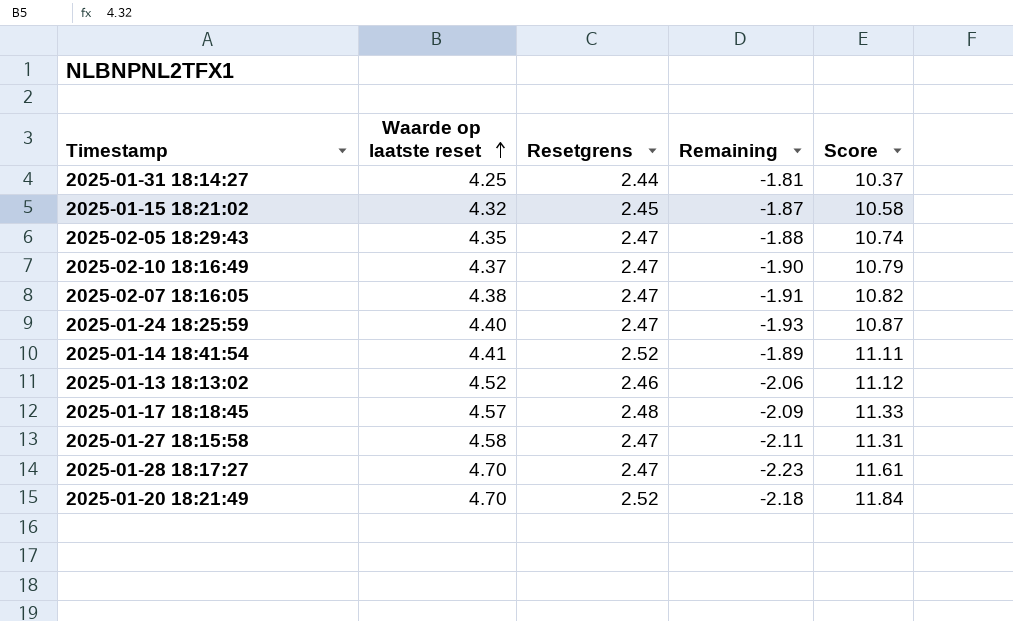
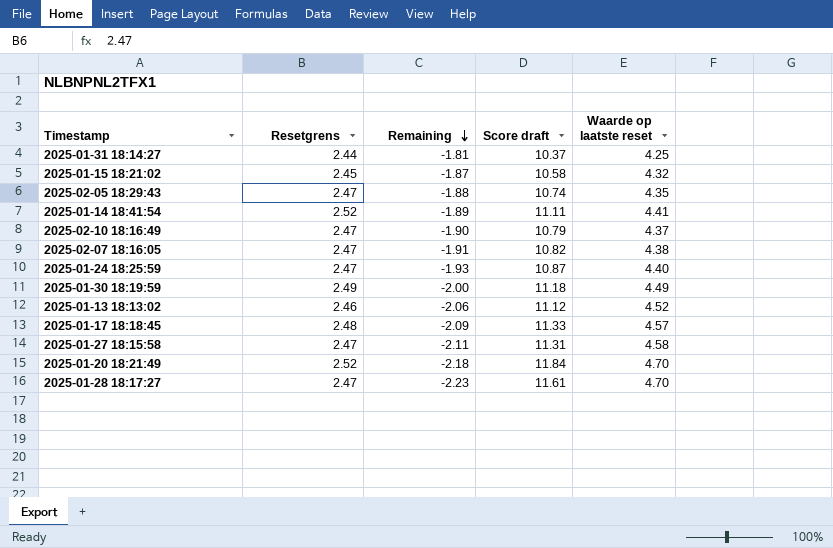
row order: Waarde op laatste reset ascending -> Remaining descending
column name: Score -> Score draft
column Waarde op laatste reset | position: 2 -> 5
row 2025-01-30 18:19:59: none -> 2.49 | -2.00 | 11.18 | 4.49

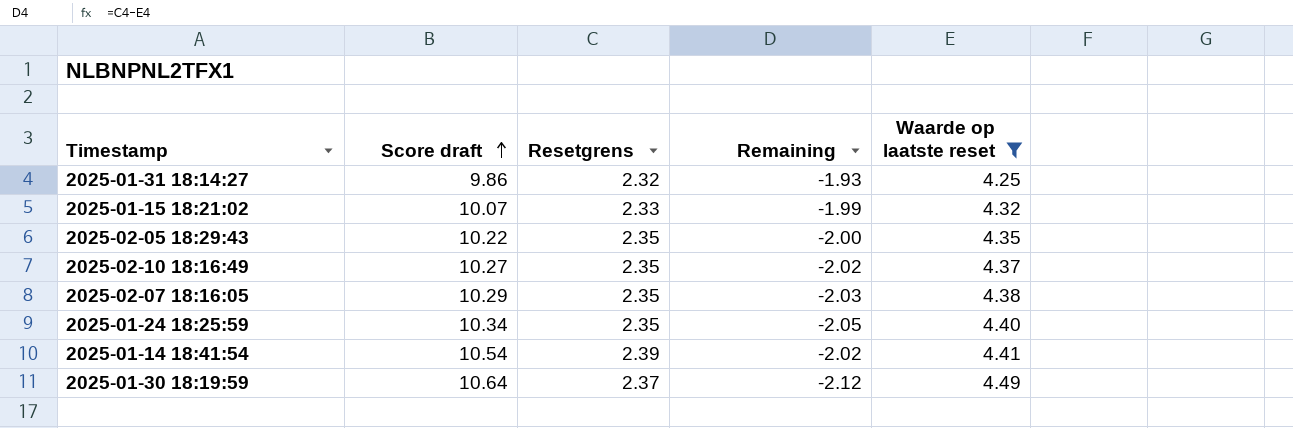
filter: none -> Waarde op laatste reset <= 4.49
row order: Remaining descending -> Score draft ascending
column Score draft | position: 4 -> 2
2025-01-31 18:14:27 | Score draft: 10.37 -> 9.86
2025-01-31 18:14:27 | Resetgrens: 2.44 -> 2.32
2025-01-31 18:14:27 | Remaining: -1.81 -> -1.93
2025-01-15 18:21:02 | Score draft: 10.58 -> 10.07
2025-01-15 18:21:02 | Resetgrens: 2.45 -> 2.33
2025-01-15 18:21:02 | Remaining: -1.87 -> -1.99
2025-02-05 18:29:43 | Score draft: 10.74 -> 10.22
2025-02-05 18:29:43 | Resetgrens: 2.47 -> 2.35
2025-02-05 18:29:43 | Remaining: -1.88 -> -2.00
2025-02-10 18:16:49 | Score draft: 10.79 -> 10.27
2025-02-10 18:16:49 | Resetgrens: 2.47 -> 2.35
2025-02-10 18:16:49 | Remaining: -1.90 -> -2.02
2025-02-07 18:16:05 | Score draft: 10.82 -> 10.29
2025-02-07 18:16:05 | Resetgrens: 2.47 -> 2.35
2025-02-07 18:16:05 | Remaining: -1.91 -> -2.03
2025-01-24 18:25:59 | Score draft: 10.87 -> 10.34
2025-01-24 18:25:59 | Resetgrens: 2.47 -> 2.35
2025-01-24 18:25:59 | Remaining: -1.93 -> -2.05
2025-01-14 18:41:54 | Score draft: 11.11 -> 10.54
2025-01-14 18:41:54 | Resetgrens: 2.52 -> 2.39
2025-01-14 18:41:54 | Remaining: -1.89 -> -2.02
2025-01-30 18:19:59 | Score draft: 11.18 -> 10.64
2025-01-30 18:19:59 | Resetgrens: 2.49 -> 2.37
2025-01-30 18:19:59 | Remaining: -2.00 -> -2.12

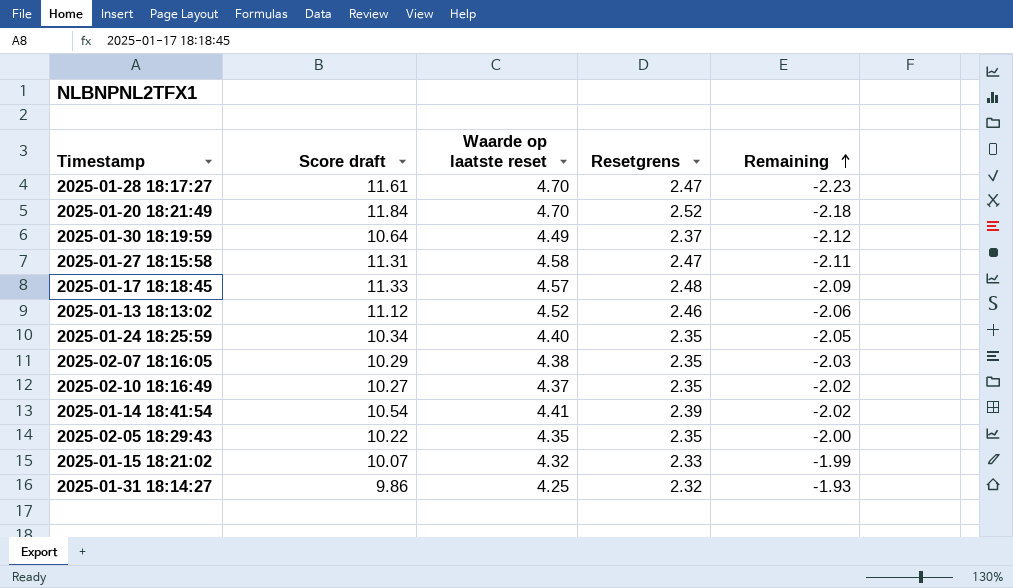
filter: Waarde op laatste reset <= 4.49 -> none
row order: Score draft ascending -> Remaining ascending
column Waarde op laatste reset | position: 5 -> 3

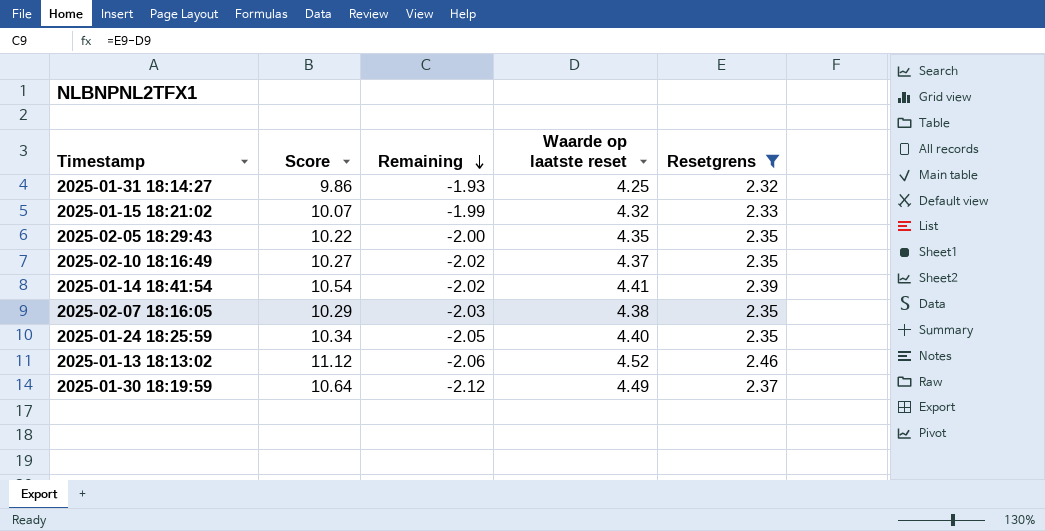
filter: none -> Resetgrens <= 2.46
row order: Remaining ascending -> Remaining descending
column name: Score draft -> Score
column Remaining | position: 5 -> 3

